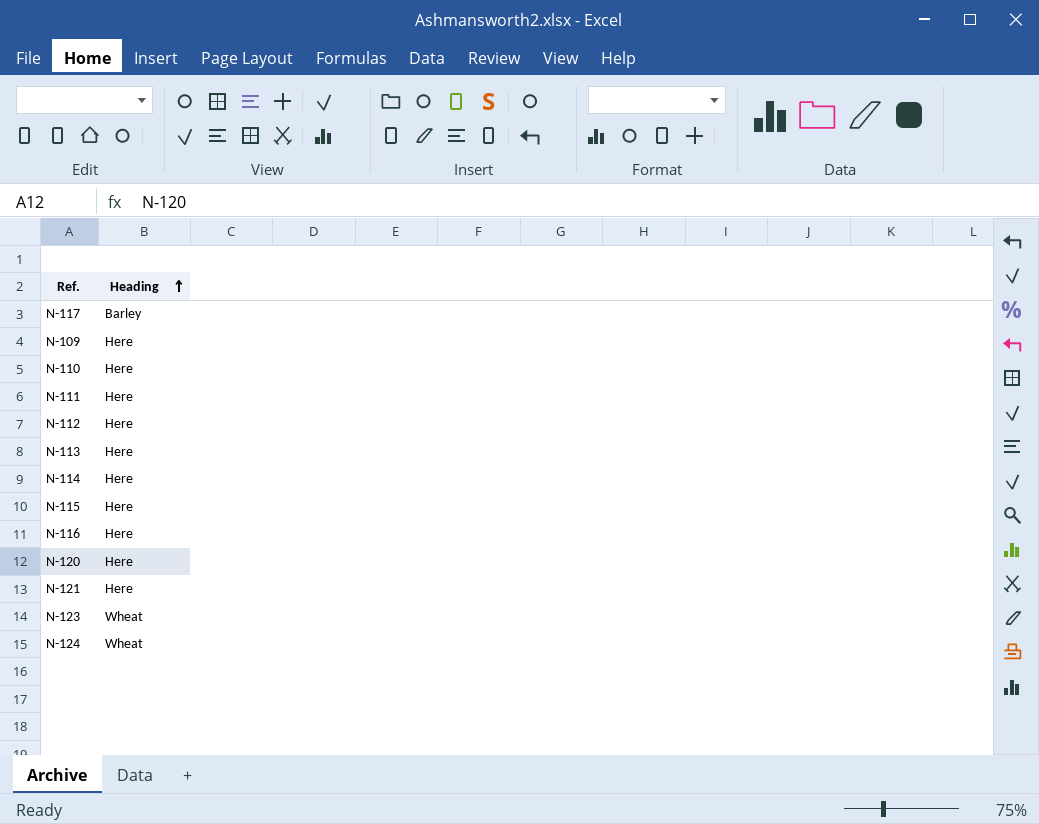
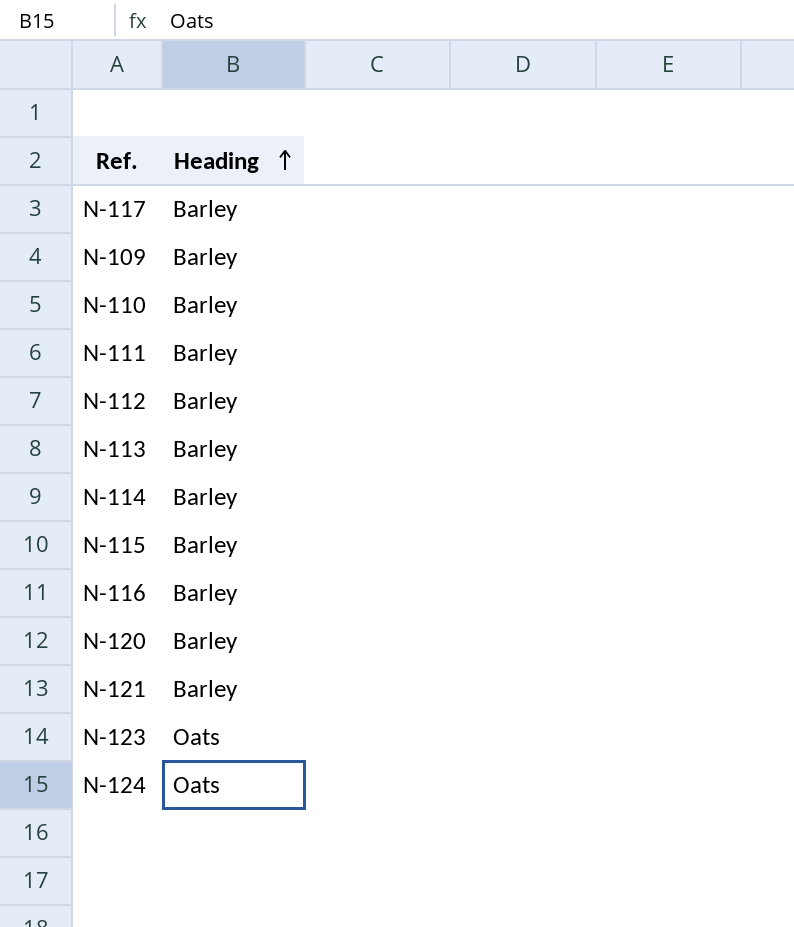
N-109 | Heading: Here -> Barley
N-110 | Heading: Here -> Barley
N-111 | Heading: Here -> Barley
N-112 | Heading: Here -> Barley
N-113 | Heading: Here -> Barley
N-114 | Heading: Here -> Barley
N-115 | Heading: Here -> Barley
N-116 | Heading: Here -> Barley
N-120 | Heading: Here -> Barley
N-121 | Heading: Here -> Barley
N-123 | Heading: Wheat -> Oats
N-124 | Heading: Wheat -> Oats

